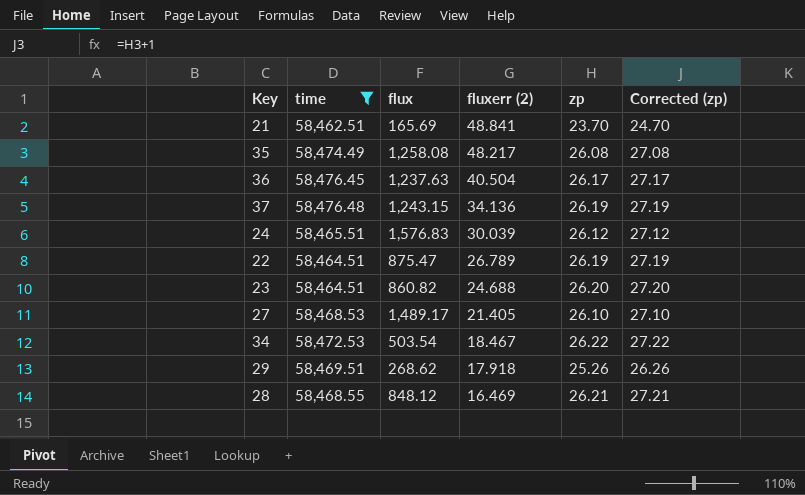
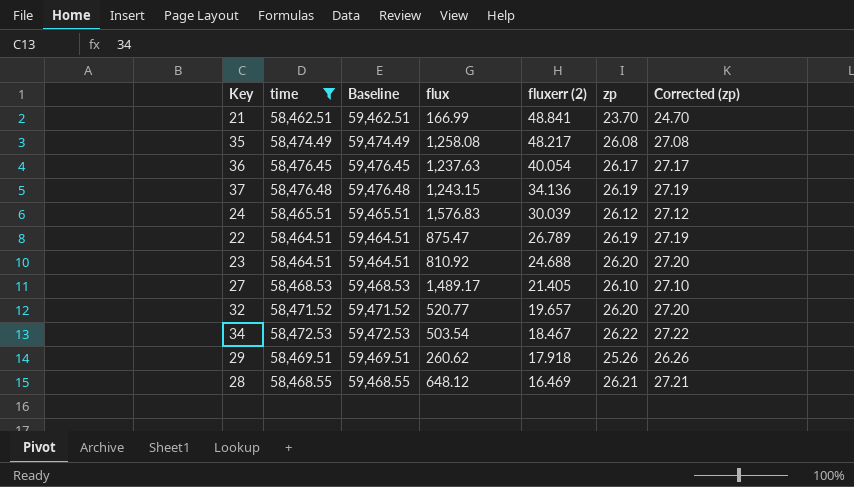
column Baseline | formula: none -> [time] + 1000
21 | flux: 165.69 -> 166.99
36 | fluxerr (2): 40.504 -> 40.054
23 | flux: 860.82 -> 810.92
row 32: none -> 58,471.52 | 59,471.52 | 520.77 | 19.657 | 26.20 | 27.20
29 | flux: 268.62 -> 260.62
28 | flux: 848.12 -> 648.12

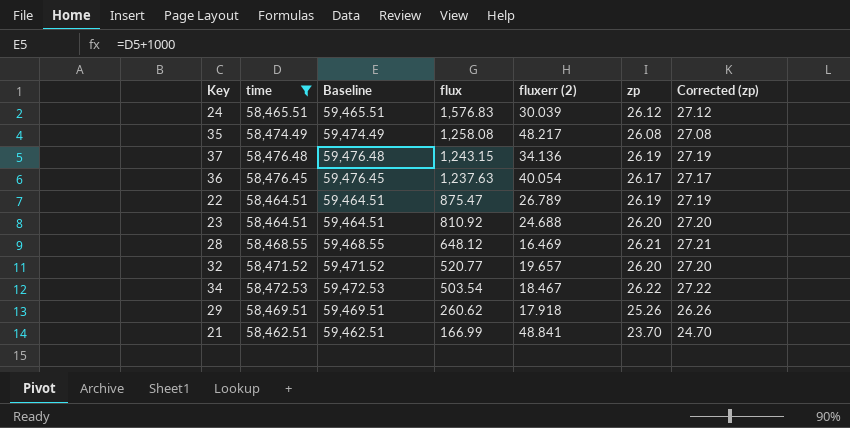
row order: fluxerr (2) descending -> flux descending
row 27: 58,468.53 | 59,468.53 | 1,489.17 | 21.405 | 26.10 | 27.10 -> none

